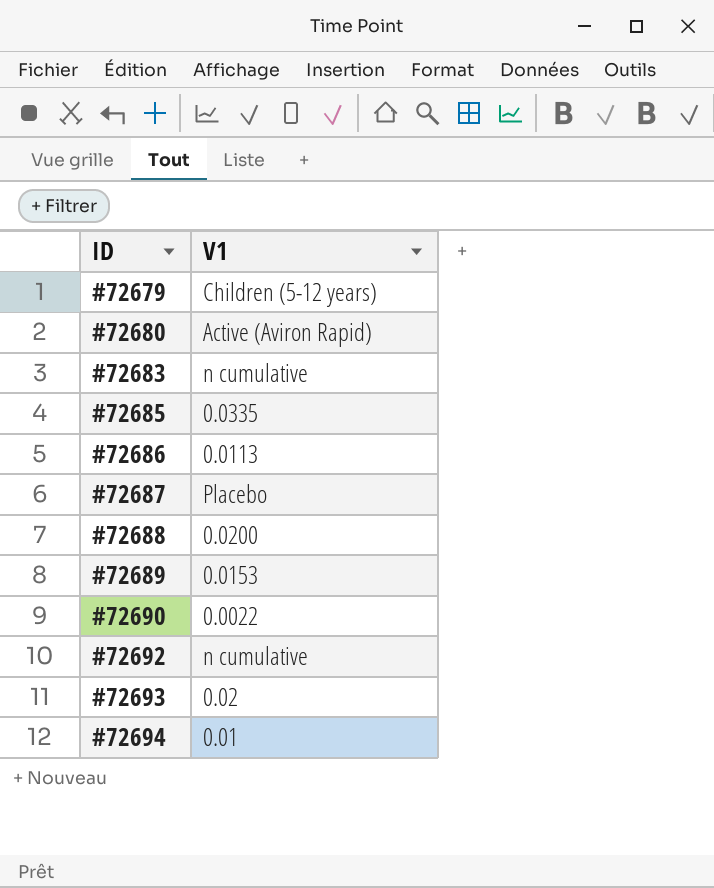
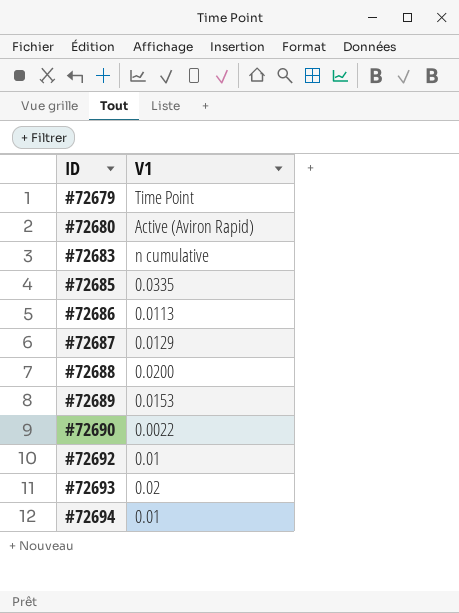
#72679 | V1: Children (5-12 years) -> Time Point
#72687 | V1: Placebo -> 0.0129
#72692 | V1: n cumulative -> 0.01

